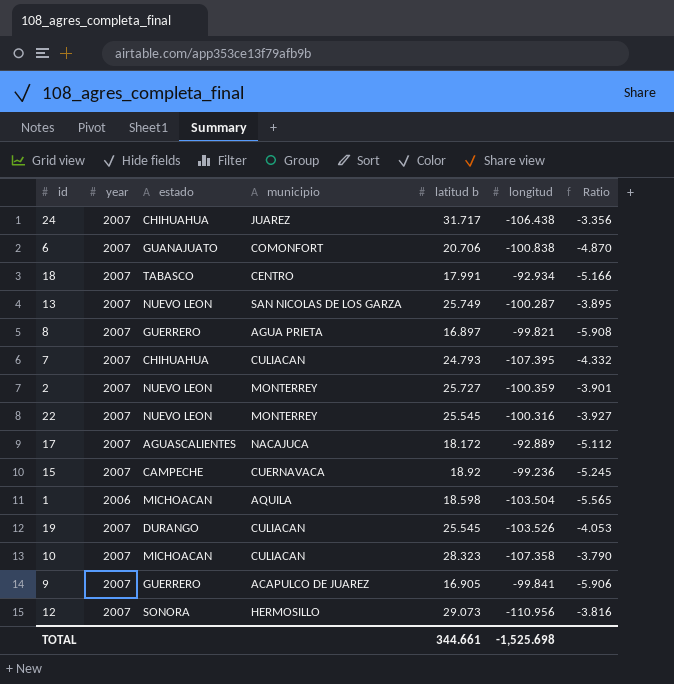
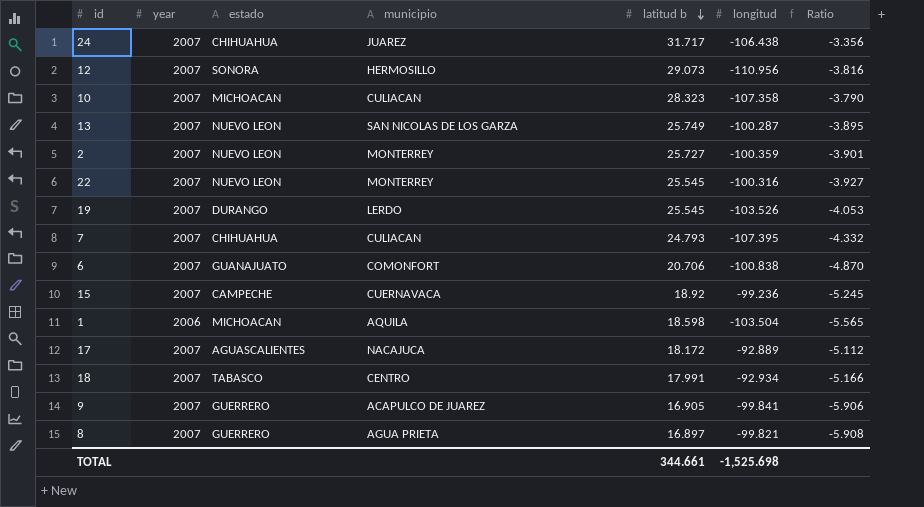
row order: none -> latitud b descending
19 | municipio: CULIACAN -> LERDO

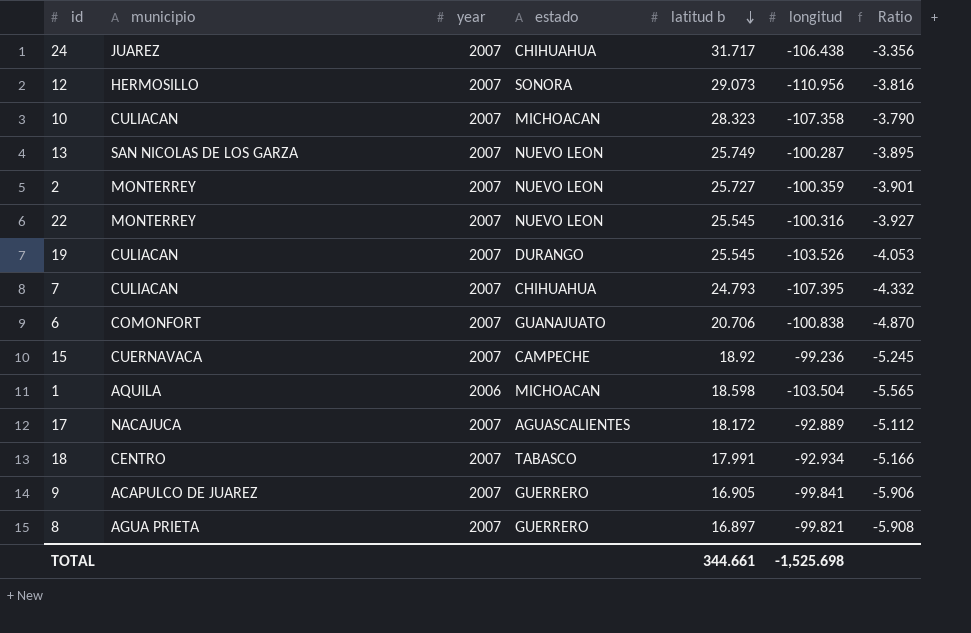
column municipio | position: 4 -> 2
19 | municipio: LERDO -> CULIACAN

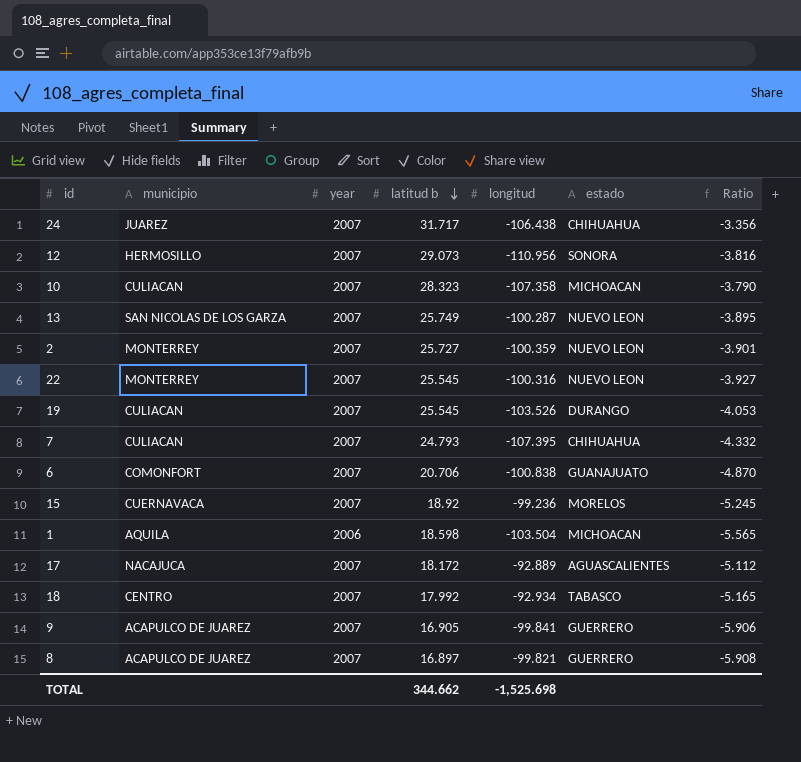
column estado | position: 4 -> 6
15 | estado: CAMPECHE -> MORELOS
18 | latitud b: 17.991 -> 17.992
18 | Ratio: -5.166 -> -5.165
8 | municipio: AGUA PRIETA -> ACAPULCO DE JUAREZ
TOTAL | latitud b: 344.661 -> 344.662

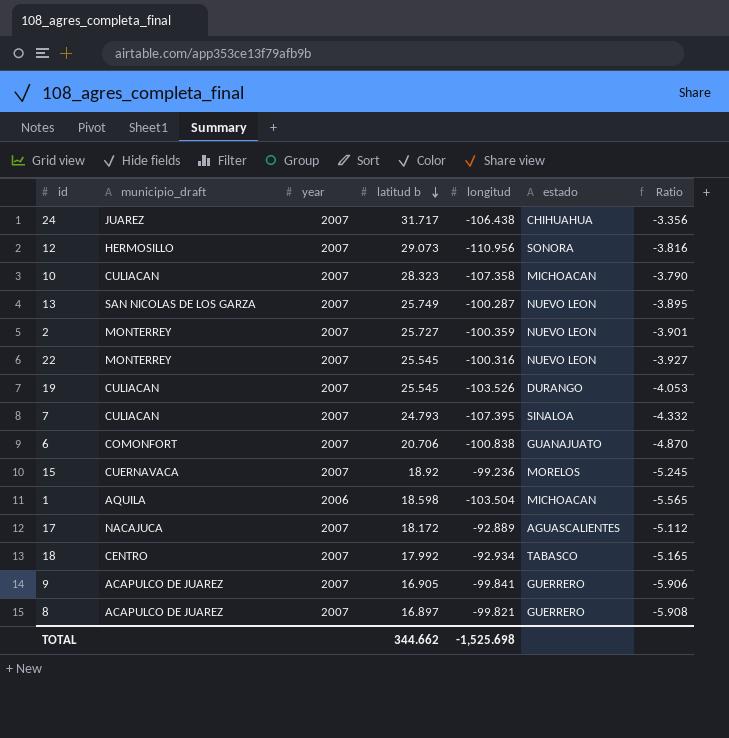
column name: municipio -> municipio_draft
7 | estado: CHIHUAHUA -> SINALOA

